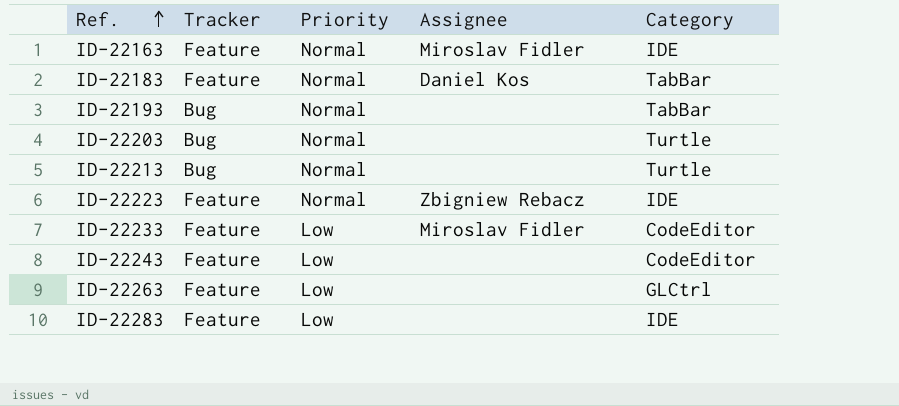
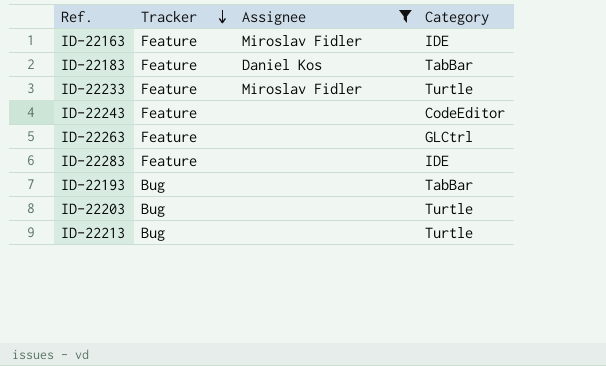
filter: none -> Assignee != Zbigniew Rebacz
row order: Ref. ascending -> Tracker descending
column Priority | position: 3 -> none
ID-22233 | Category: CodeEditor -> Turtle

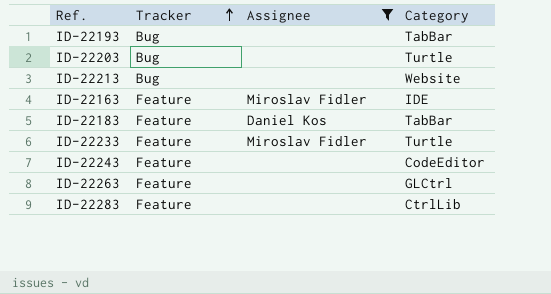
row order: Tracker descending -> Tracker ascending
ID-22213 | Category: Turtle -> Website
ID-22283 | Category: IDE -> CtrlLib

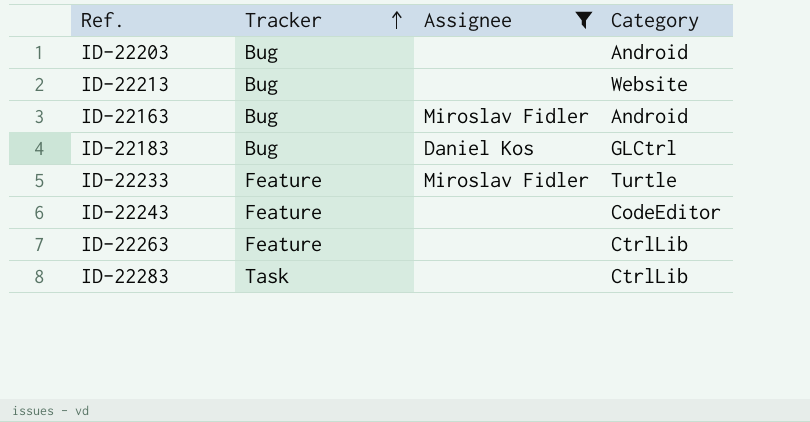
row ID-22193: Bug | none | TabBar -> none
ID-22203 | Category: Turtle -> Android
ID-22163 | Tracker: Feature -> Bug
ID-22163 | Category: IDE -> Android
ID-22183 | Tracker: Feature -> Bug
ID-22183 | Category: TabBar -> GLCtrl
ID-22263 | Category: GLCtrl -> CtrlLib
ID-22283 | Tracker: Feature -> Task

